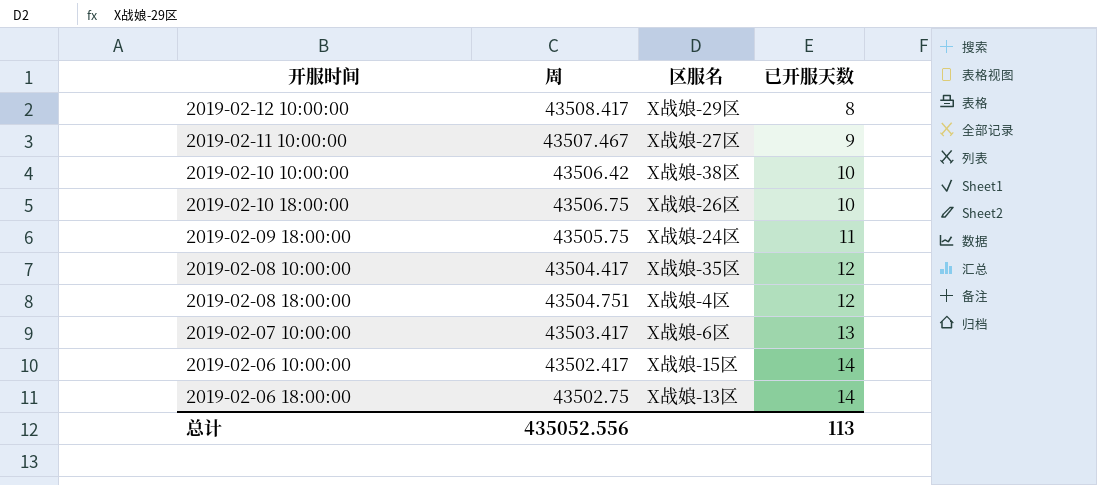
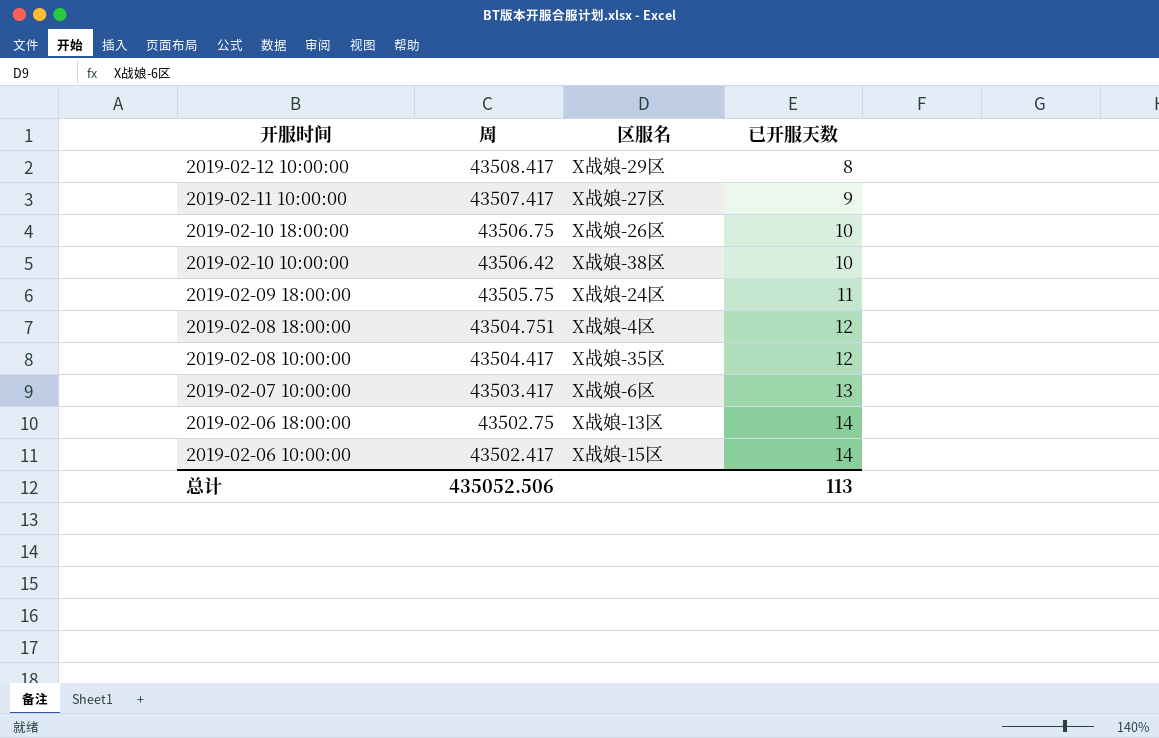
row order: 已开服天数 ascending -> 开服时间 descending
2019-02-11 10:00:00 | 周: 43507.467 -> 43507.417
总计 | 周: 435052.556 -> 435052.506

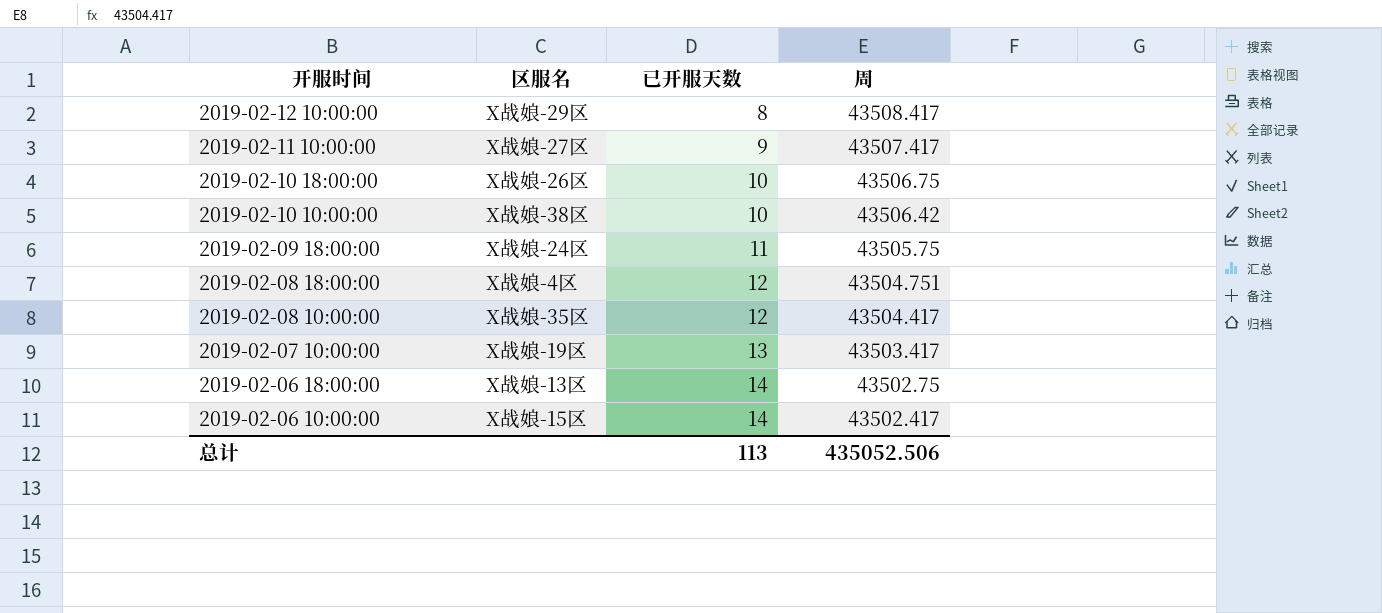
column 周 | position: 2 -> 4
2019-02-07 10:00:00 | 区服名: X战娘-6区 -> X战娘-19区

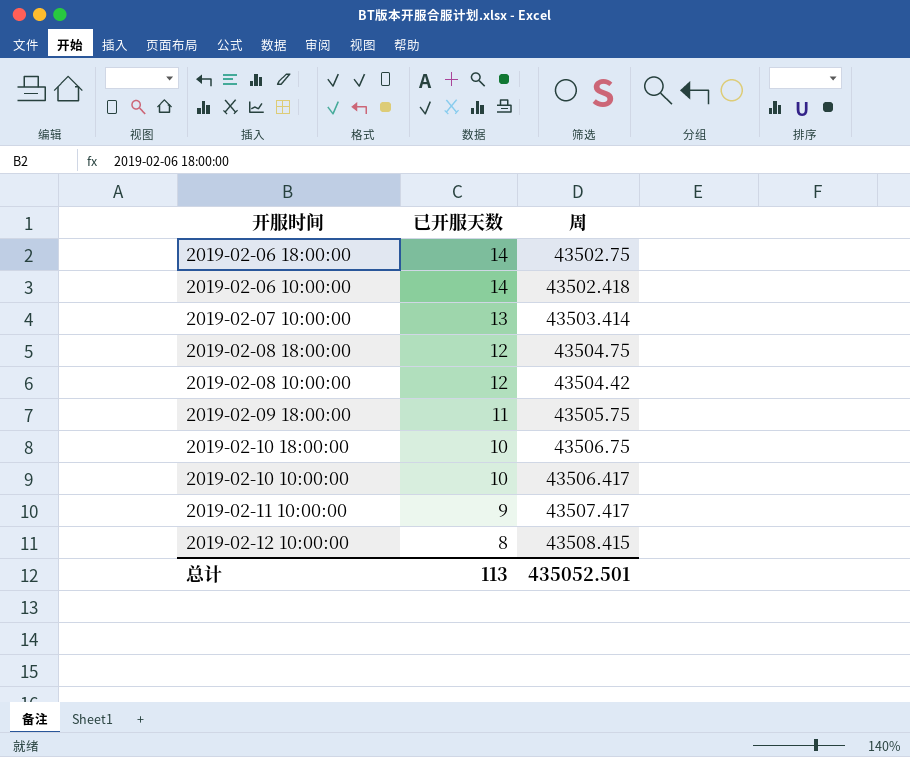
row order: 开服时间 descending -> 已开服天数 descending
column 区服名 | position: 2 -> none
2019-02-06 10:00:00 | 周: 43502.417 -> 43502.418
2019-02-07 10:00:00 | 周: 43503.417 -> 43503.414
2019-02-08 18:00:00 | 周: 43504.751 -> 43504.75
2019-02-08 10:00:00 | 周: 43504.417 -> 43504.42
2019-02-10 10:00:00 | 周: 43506.42 -> 43506.417
2019-02-12 10:00:00 | 周: 43508.417 -> 43508.415
总计 | 周: 435052.506 -> 435052.501

